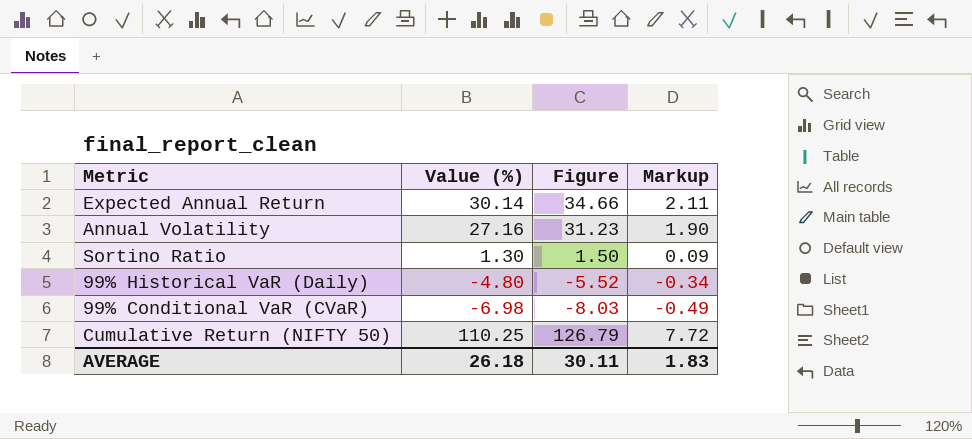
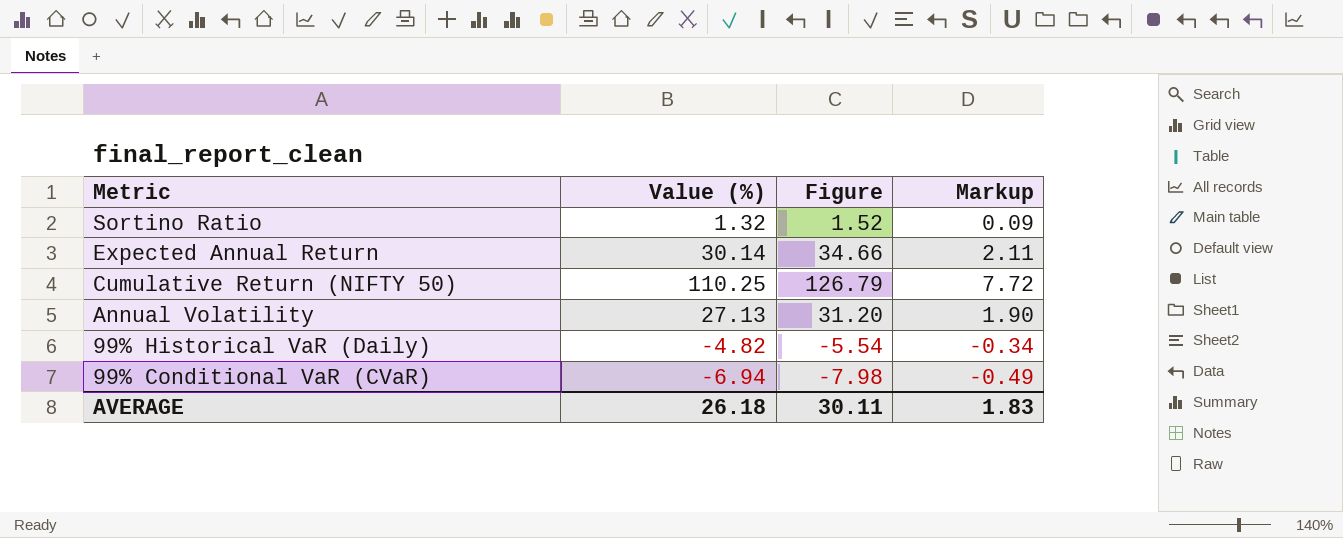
row order: none -> Metric descending
Sortino Ratio | Value (%): 1.30 -> 1.32
Sortino Ratio | Figure: 1.50 -> 1.52
Annual Volatility | Value (%): 27.16 -> 27.13
Annual Volatility | Figure: 31.23 -> 31.20
99% Historical VaR (Daily) | Value (%): -4.80 -> -4.82
99% Historical VaR (Daily) | Figure: -5.52 -> -5.54
99% Conditional VaR (CVaR) | Value (%): -6.98 -> -6.94
99% Conditional VaR (CVaR) | Figure: -8.03 -> -7.98

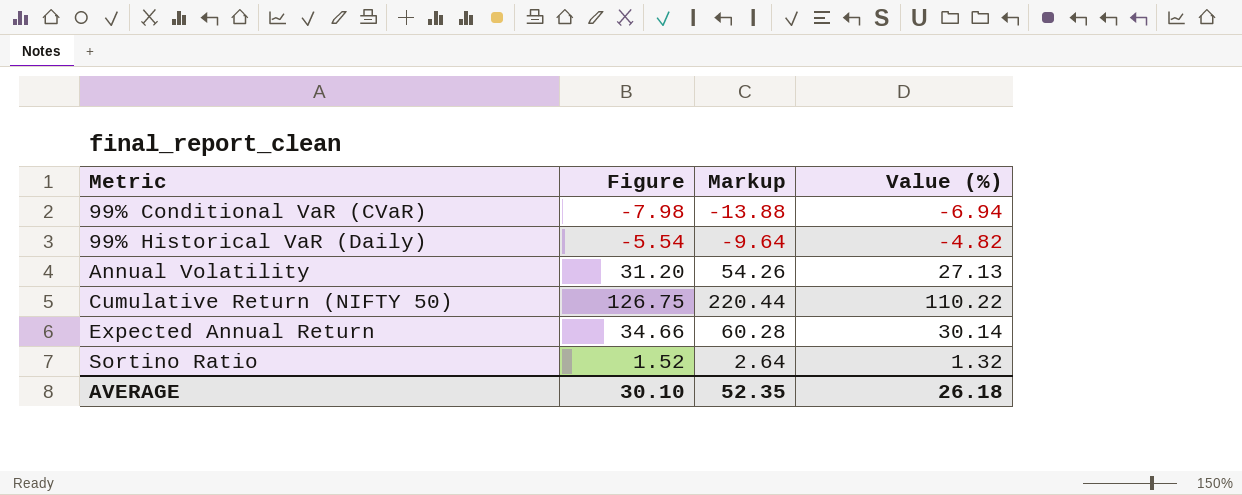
row order: Metric descending -> Metric ascending
column Markup | formula: [Value (%)] * 0.07 -> [Value (%)] * 2
column Value (%) | position: 2 -> 4
Cumulative Return (NIFTY 50) | Figure: 126.79 -> 126.75
Cumulative Return (NIFTY 50) | Value (%): 110.25 -> 110.22
AVERAGE | Figure: 30.11 -> 30.10
AVERAGE | Markup: 1.83 -> 52.35

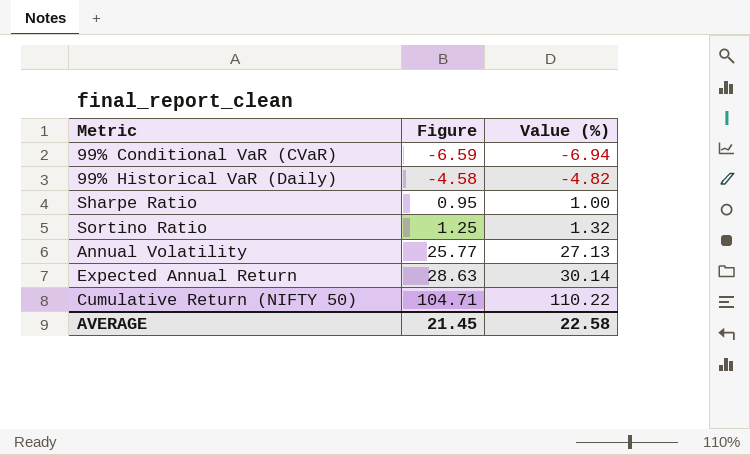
row order: Metric ascending -> Figure ascending
column Markup | formula: [Value (%)] * 2 -> none
column Figure | formula: [Value (%)] * 1.15 -> [Value (%)] * 0.95
row Sharpe Ratio: none -> 0.95 | 1.00
AVERAGE | Figure: 30.10 -> 21.45
AVERAGE | Value (%): 26.18 -> 22.58

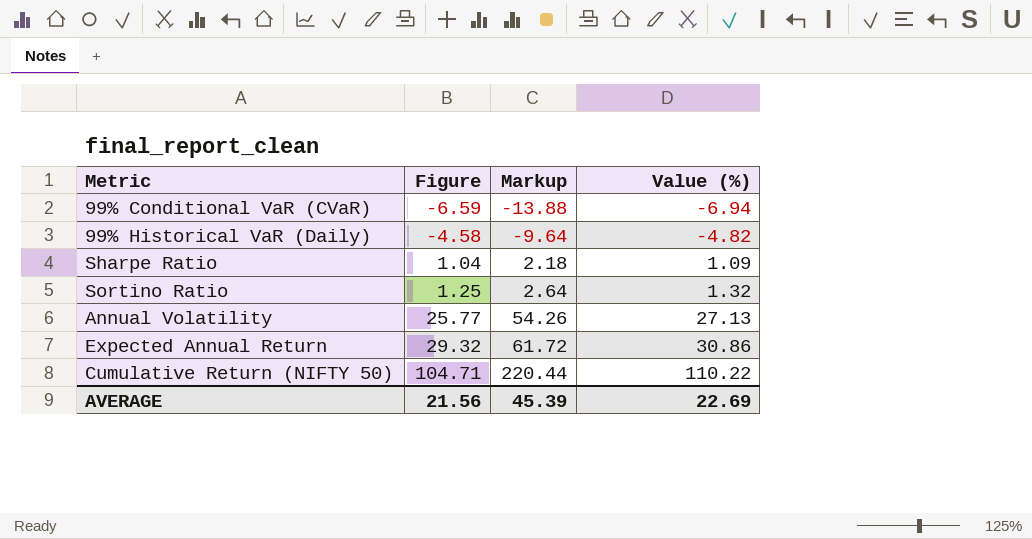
column Markup | formula: none -> [Value (%)] * 2
Sharpe Ratio | Figure: 0.95 -> 1.04
Sharpe Ratio | Value (%): 1.00 -> 1.09
Expected Annual Return | Figure: 28.63 -> 29.32
Expected Annual Return | Value (%): 30.14 -> 30.86
AVERAGE | Figure: 21.45 -> 21.56
AVERAGE | Value (%): 22.58 -> 22.69

